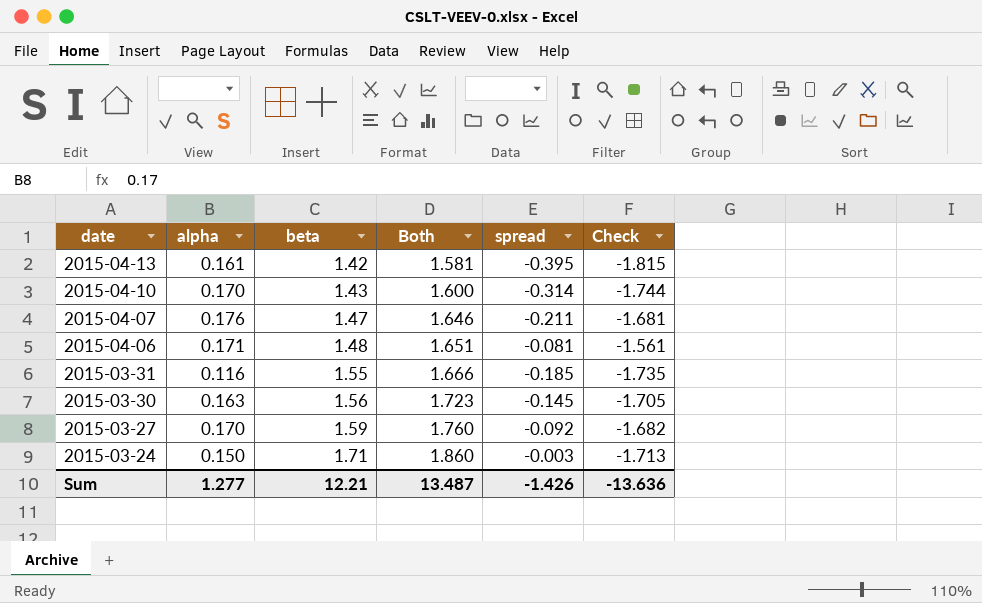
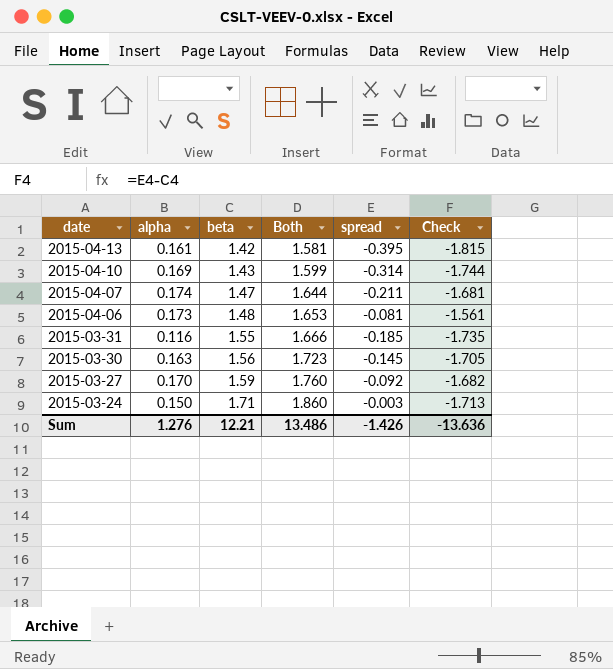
2015-04-10 | alpha: 0.170 -> 0.169
2015-04-10 | Both: 1.600 -> 1.599
2015-04-07 | alpha: 0.176 -> 0.174
2015-04-07 | Both: 1.646 -> 1.644
2015-04-06 | alpha: 0.171 -> 0.173
2015-04-06 | Both: 1.651 -> 1.653
Sum | alpha: 1.277 -> 1.276
Sum | Both: 13.487 -> 13.486

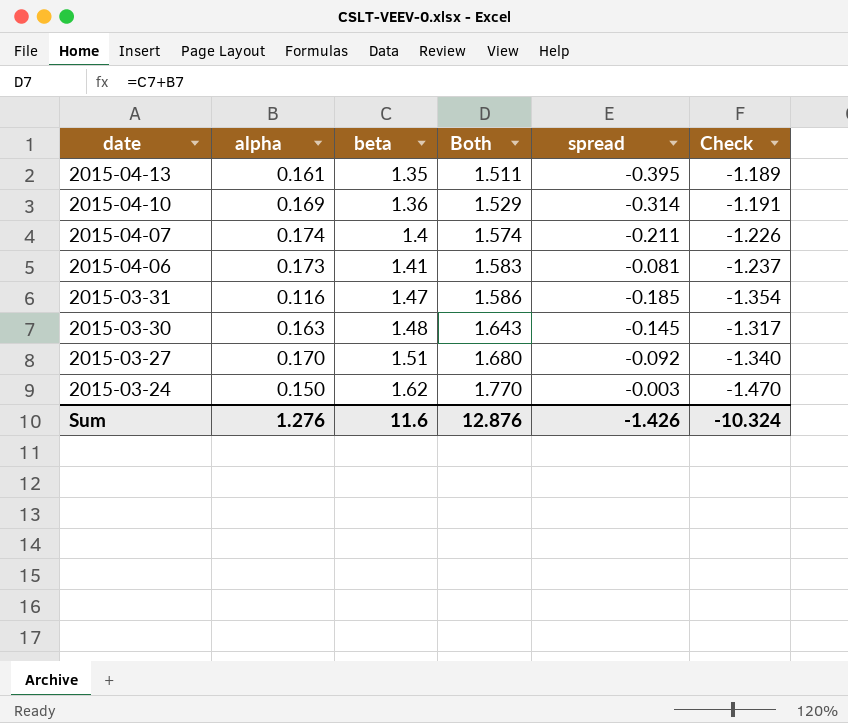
column Check | formula: [spread] - [beta] -> [alpha] - [beta]
2015-04-13 | beta: 1.42 -> 1.35
2015-04-13 | Both: 1.581 -> 1.511
2015-04-10 | beta: 1.43 -> 1.36
2015-04-10 | Both: 1.599 -> 1.529
2015-04-07 | beta: 1.47 -> 1.4
2015-04-07 | Both: 1.644 -> 1.574
2015-04-06 | beta: 1.48 -> 1.41
2015-04-06 | Both: 1.653 -> 1.583
2015-03-31 | beta: 1.55 -> 1.47
2015-03-31 | Both: 1.666 -> 1.586
2015-03-30 | beta: 1.56 -> 1.48
2015-03-30 | Both: 1.723 -> 1.643
2015-03-27 | beta: 1.59 -> 1.51
2015-03-27 | Both: 1.760 -> 1.680
2015-03-24 | beta: 1.71 -> 1.62
2015-03-24 | Both: 1.860 -> 1.770
Sum | beta: 12.21 -> 11.6
Sum | Both: 13.486 -> 12.876
Sum | Check: -13.636 -> -10.324

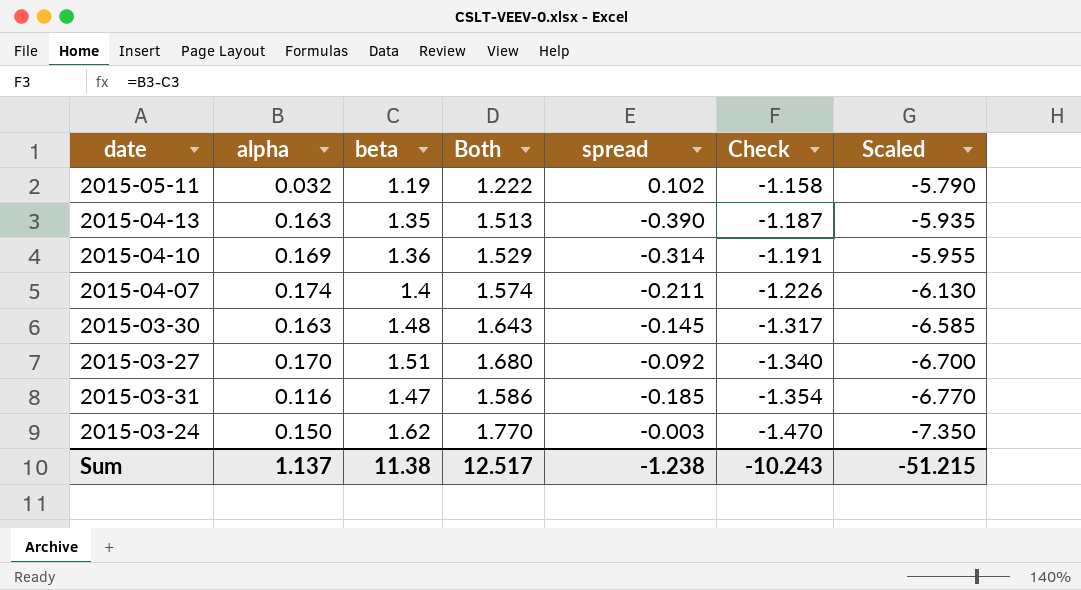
row order: date descending -> Check descending
column Scaled | formula: none -> [Check] * 5
row 2015-04-06: 0.173 | 1.41 | 1.583 | -0.081 | -1.237 -> none
row 2015-05-11: none -> 0.032 | 1.19 | 1.222 | 0.102 | -1.158 | -5.790
2015-04-13 | alpha: 0.161 -> 0.163
2015-04-13 | Both: 1.511 -> 1.513
2015-04-13 | spread: -0.395 -> -0.390
2015-04-13 | Check: -1.189 -> -1.187
Sum | alpha: 1.276 -> 1.137
Sum | beta: 11.6 -> 11.38
Sum | Both: 12.876 -> 12.517
Sum | spread: -1.426 -> -1.238
Sum | Check: -10.324 -> -10.243

